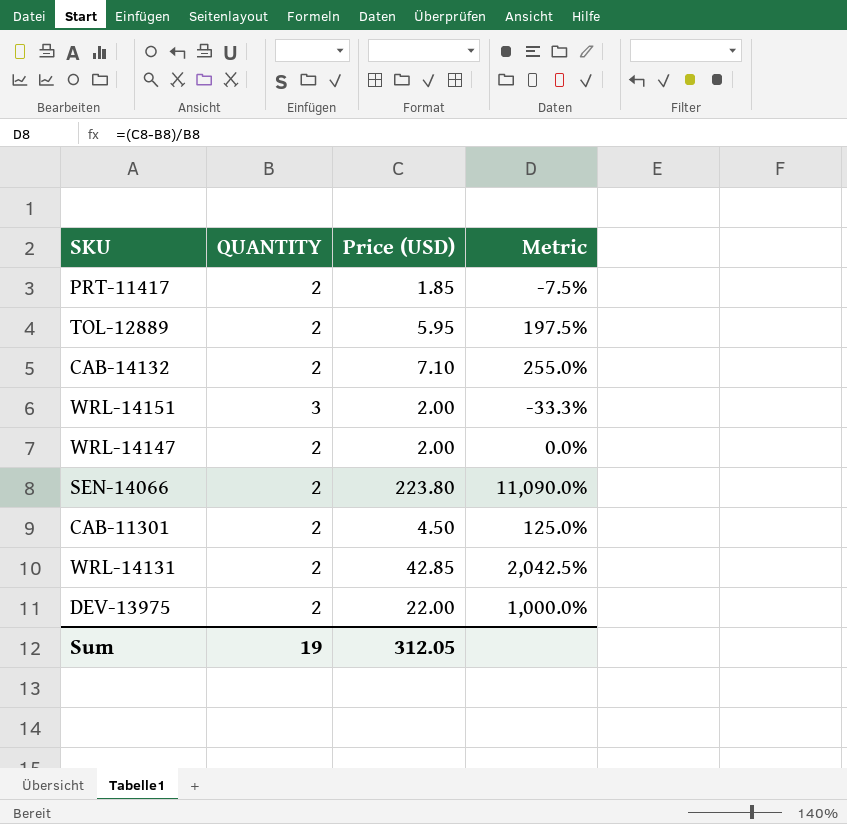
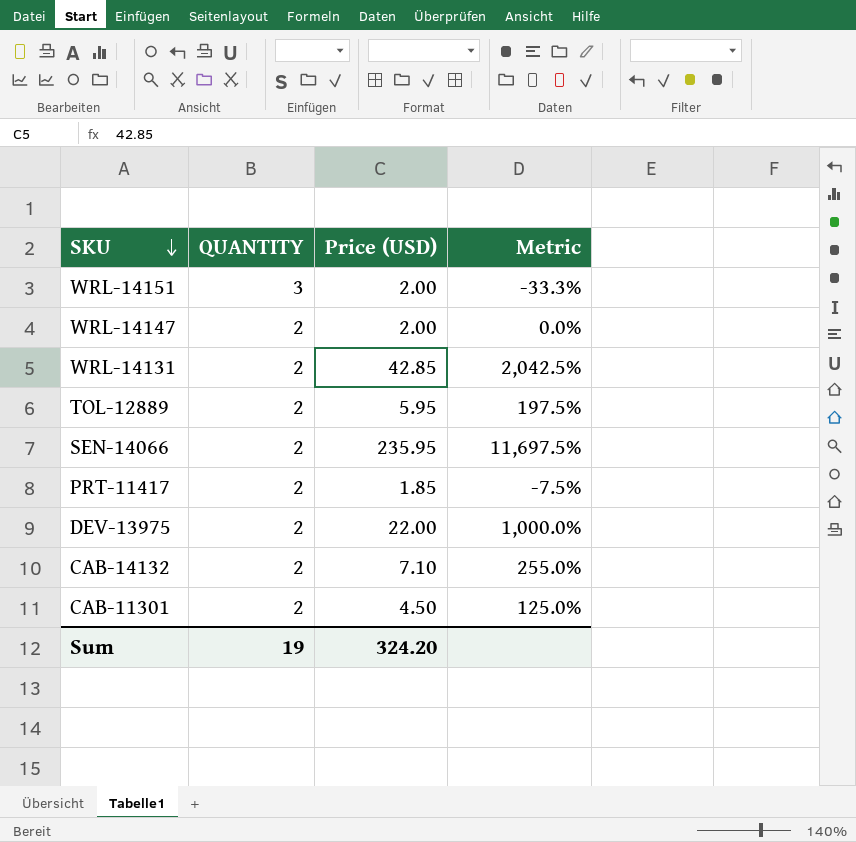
row order: none -> SKU descending
SEN-14066 | Price (USD): 223.80 -> 235.95
SEN-14066 | Metric: 11,090.0% -> 11,697.5%
Sum | Price (USD): 312.05 -> 324.20

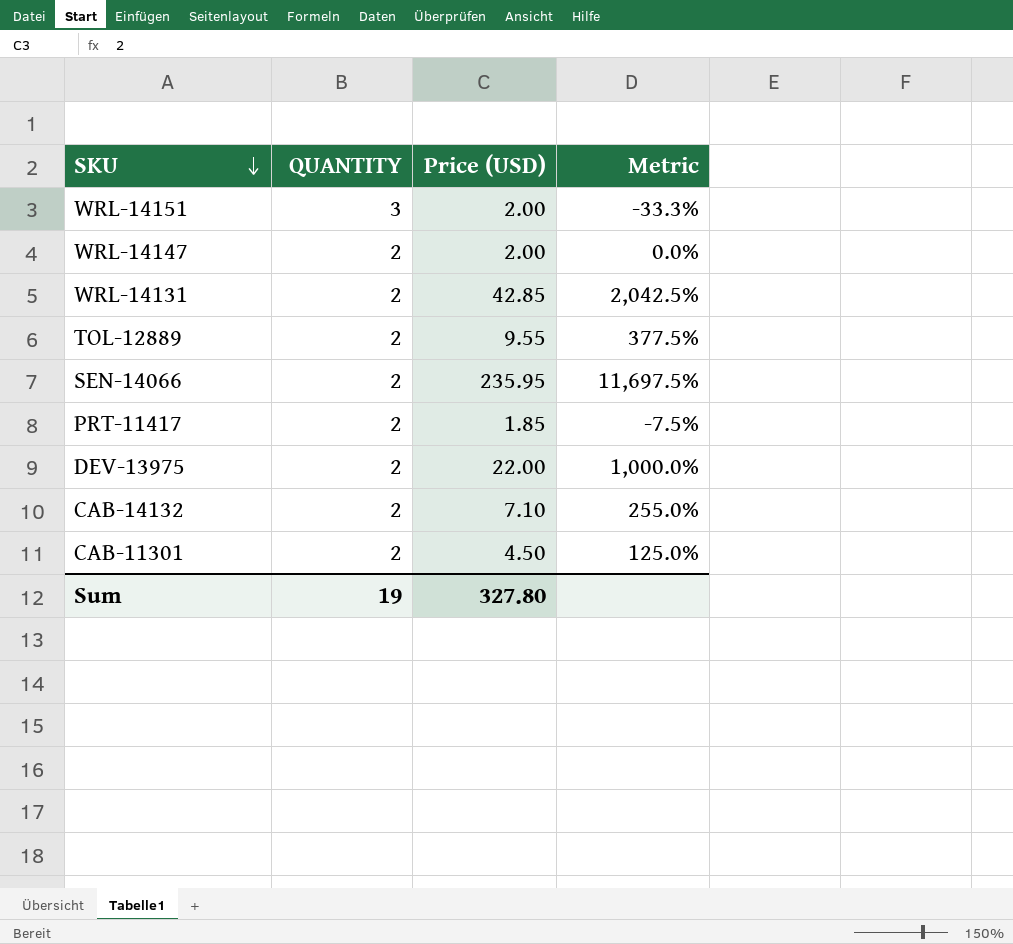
TOL-12889 | Price (USD): 5.95 -> 9.55
TOL-12889 | Metric: 197.5% -> 377.5%
Sum | Price (USD): 324.20 -> 327.80

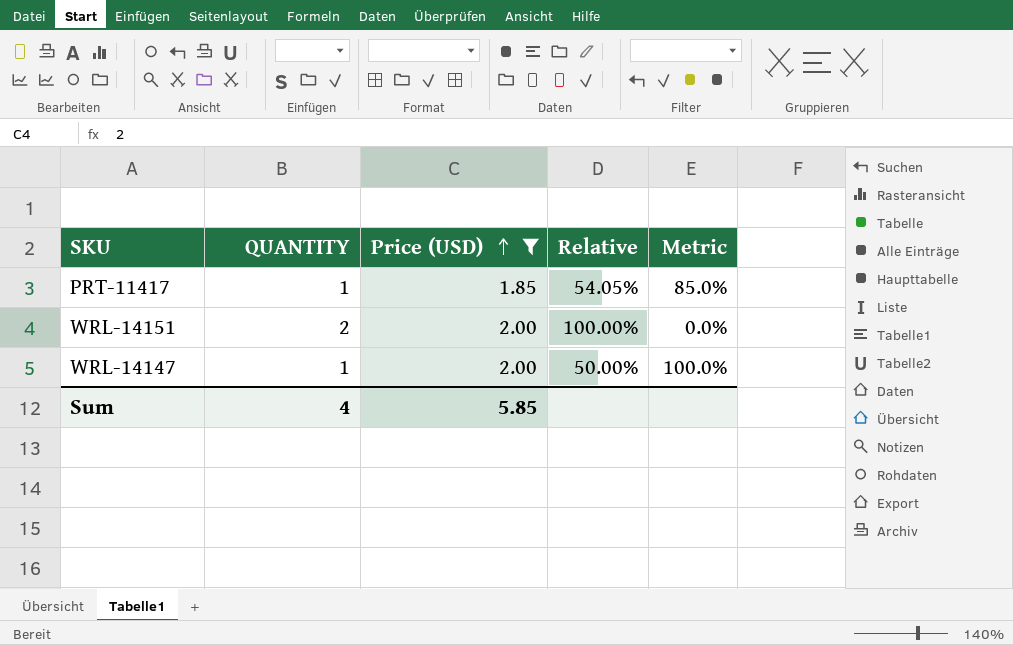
filter: none -> Price (USD) <= 2.00
row order: SKU descending -> Price (USD) ascending
column Relative | formula: none -> [QUANTITY] / [Price (USD)]
PRT-11417 | QUANTITY: 2 -> 1
PRT-11417 | Metric: -7.5% -> 85.0%
WRL-14151 | QUANTITY: 3 -> 2
WRL-14151 | Metric: -33.3% -> 0.0%
WRL-14147 | QUANTITY: 2 -> 1
WRL-14147 | Metric: 0.0% -> 100.0%
Sum | QUANTITY: 19 -> 4
Sum | Price (USD): 327.80 -> 5.85

